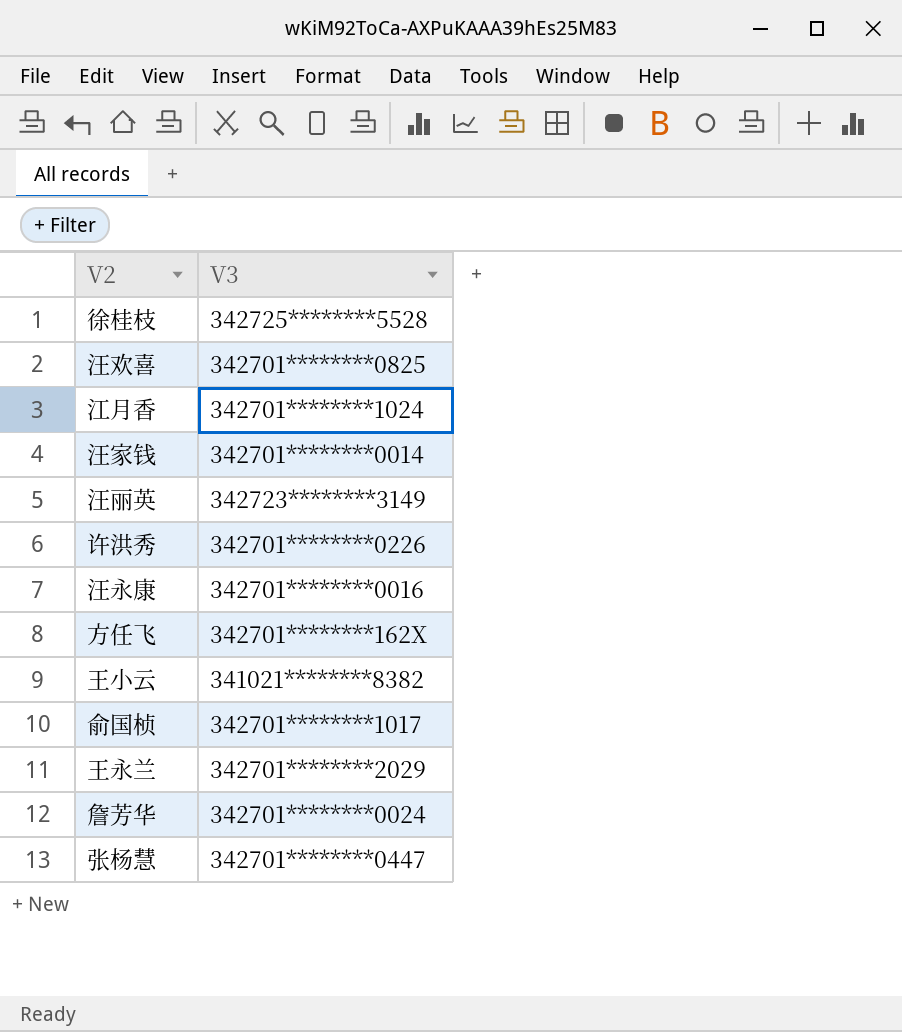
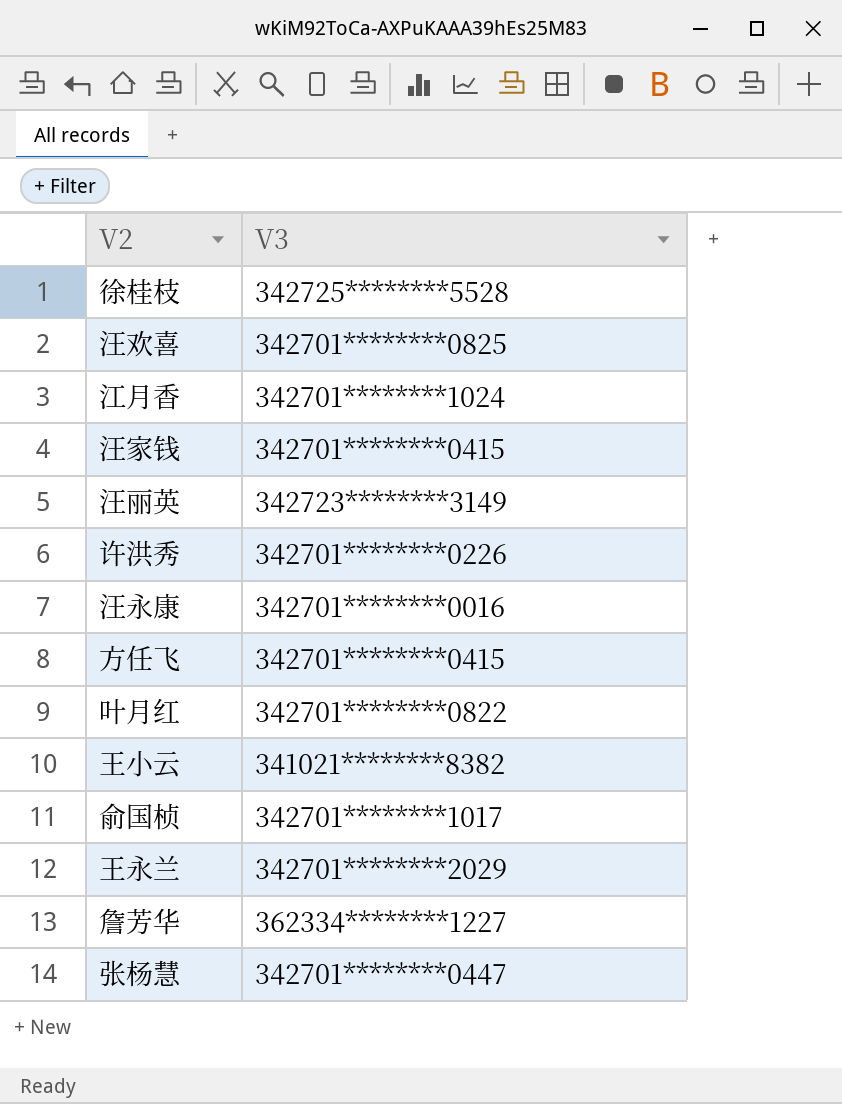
汪家钱 | V3: 342701********0014 -> 342701********0415
方任飞 | V3: 342701********162X -> 342701********0415
row 叶月红: none -> 342701********0822
詹芳华 | V3: 342701********0024 -> 362334********1227

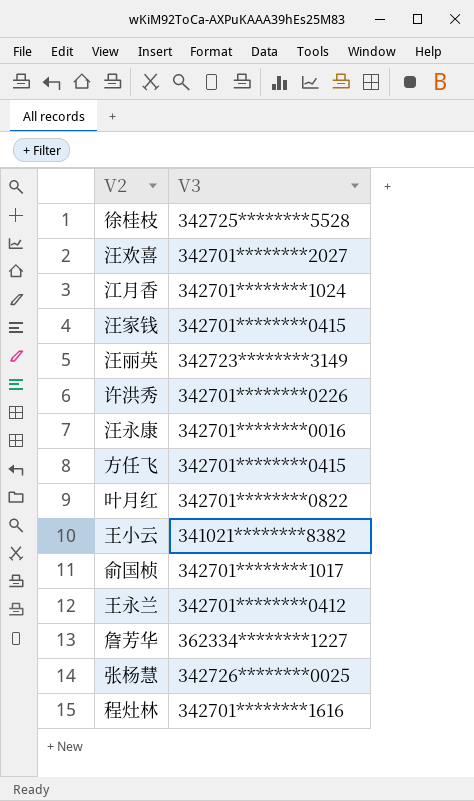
汪欢喜 | V3: 342701********0825 -> 342701********2027
王永兰 | V3: 342701********2029 -> 342701********0412
张杨慧 | V3: 342701********0447 -> 342726********0025
row 程灶林: none -> 342701********1616

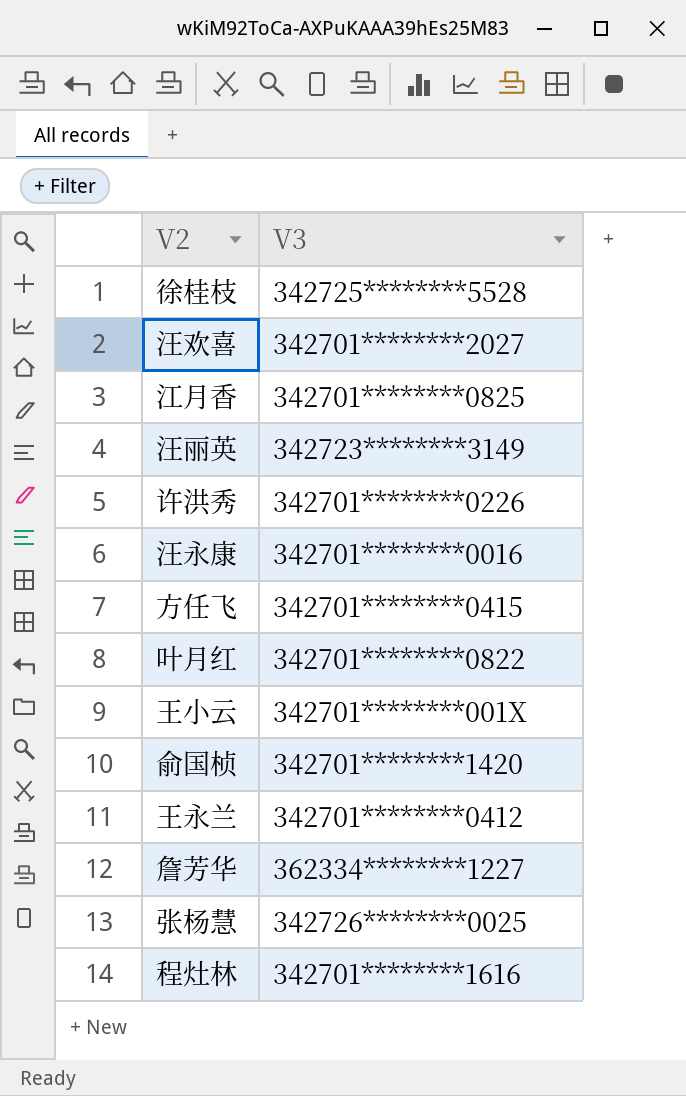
row 汪家钱: 342701********0415 -> none
江月香 | V3: 342701********1024 -> 342701********0825
王小云 | V3: 341021********8382 -> 342701********001X
俞国桢 | V3: 342701********1017 -> 342701********1420

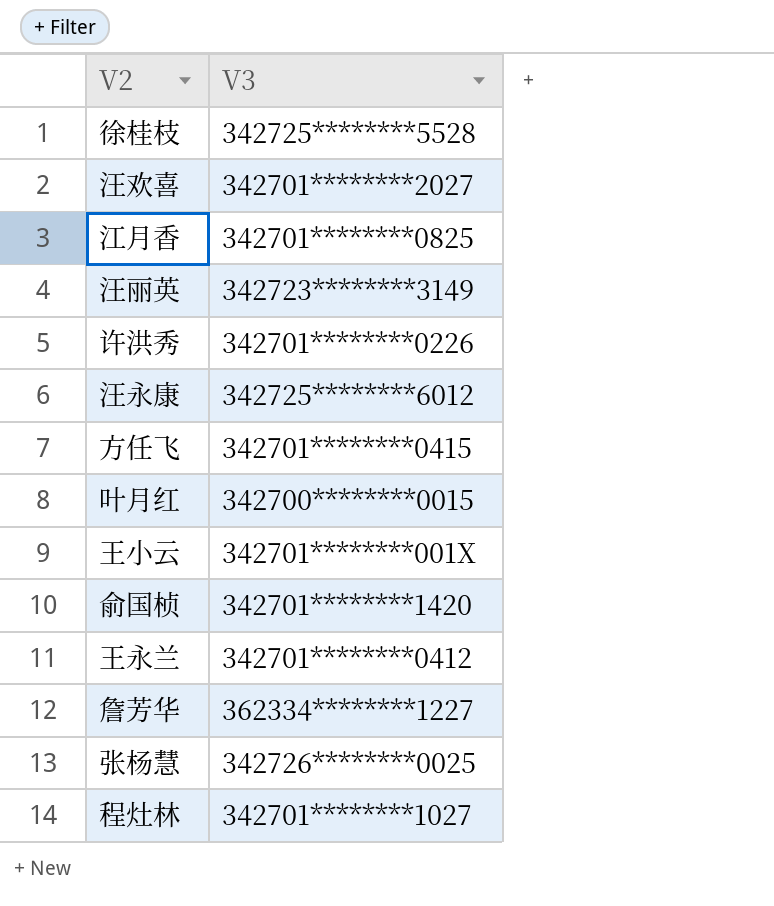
汪永康 | V3: 342701********0016 -> 342725********6012
叶月红 | V3: 342701********0822 -> 342700********0015
程灶林 | V3: 342701********1616 -> 342701********1027

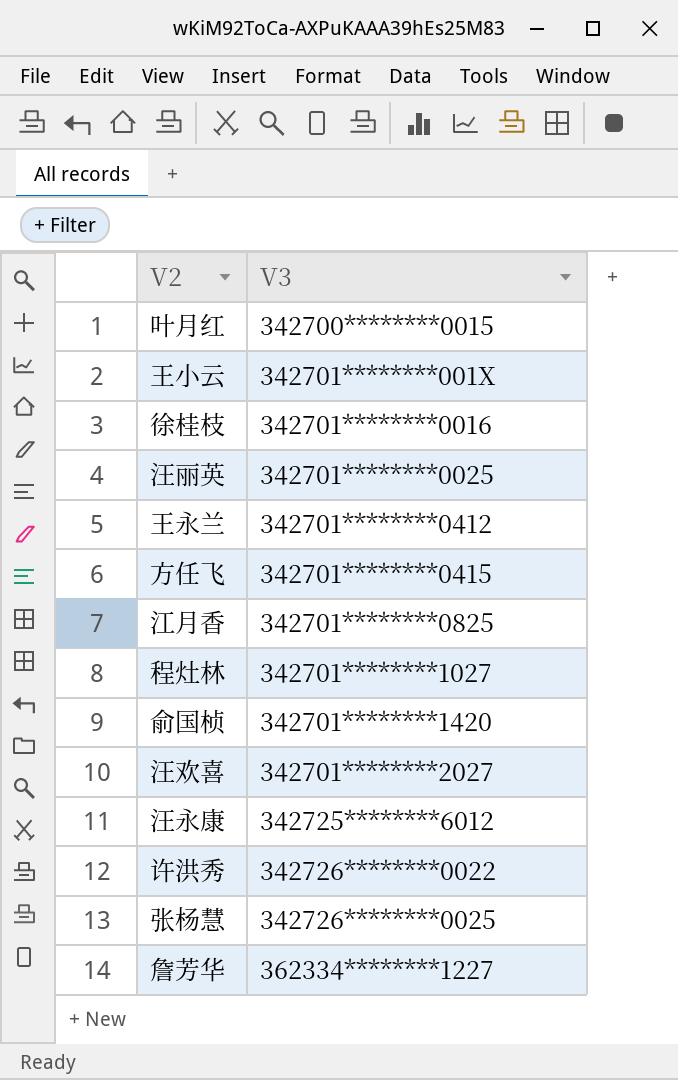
row order: none -> V3 ascending
徐桂枝 | V3: 342725********5528 -> 342701********0016
汪丽英 | V3: 342723********3149 -> 342701********0025
许洪秀 | V3: 342701********0226 -> 342726********0022

